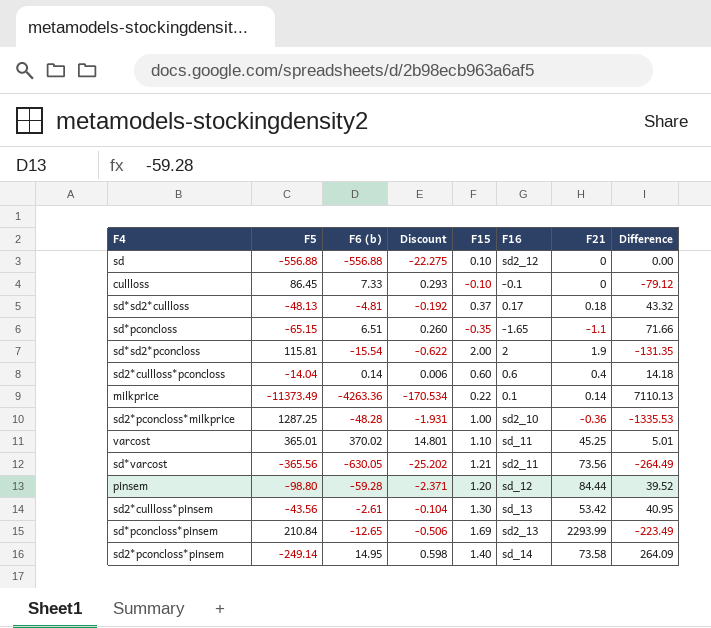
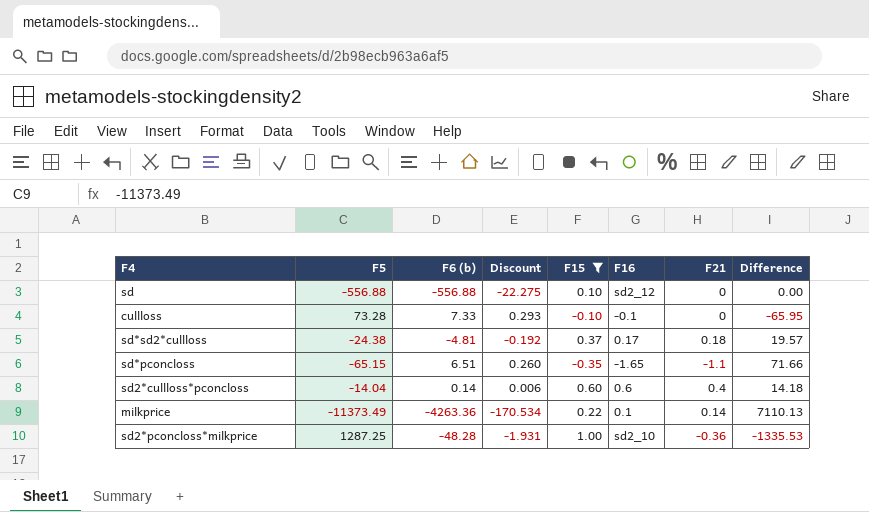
filter: none -> F15 <= 1.00
cullloss | F5: 86.45 -> 73.28
cullloss | Difference: -79.12 -> -65.95
sd*sd2*cullloss | F5: -48.13 -> -24.38
sd*sd2*cullloss | Difference: 43.32 -> 19.57

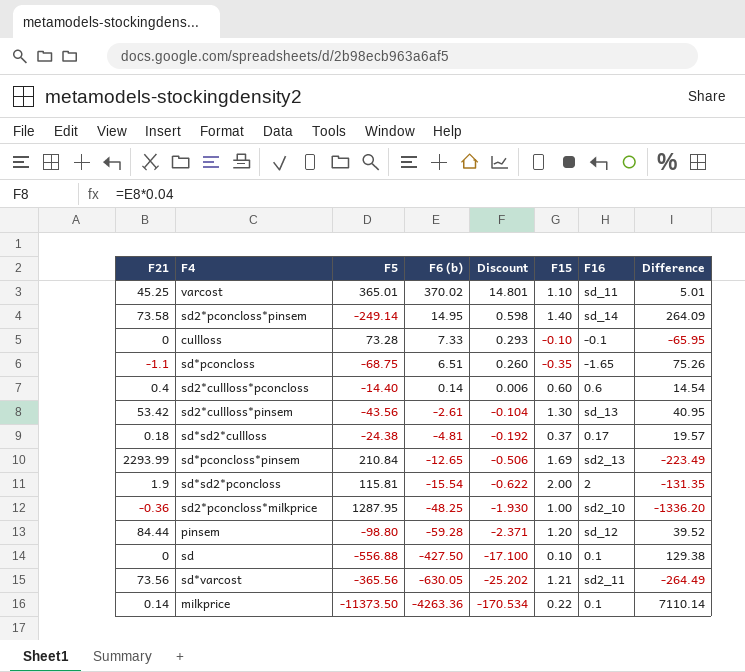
filter: F15 <= 1.00 -> none
row order: none -> F6 (b) descending
column F21 | position: 7 -> 1
sd*pconcloss | F5: -65.15 -> -68.75
sd*pconcloss | Difference: 71.66 -> 75.26
sd2*cullloss*pconcloss | F5: -14.04 -> -14.40
sd2*cullloss*pconcloss | Difference: 14.18 -> 14.54
sd2*pconcloss*milkprice | F5: 1287.25 -> 1287.95
sd2*pconcloss*milkprice | F6 (b): -48.28 -> -48.25
sd2*pconcloss*milkprice | Discount: -1.931 -> -1.930
sd2*pconcloss*milkprice | Difference: -1335.53 -> -1336.20
sd | F6 (b): -556.88 -> -427.50
sd | Discount: -22.275 -> -17.100
sd | F16: sd2_12 -> 0.1
sd | Difference: 0.00 -> 129.38
milkprice | F5: -11373.49 -> -11373.50
milkprice | Difference: 7110.13 -> 7110.14

